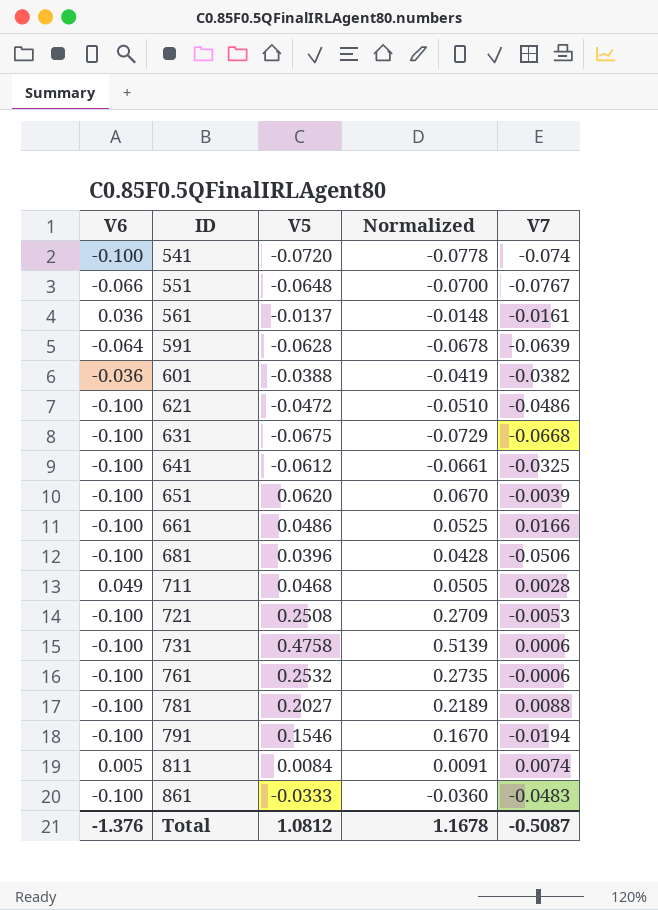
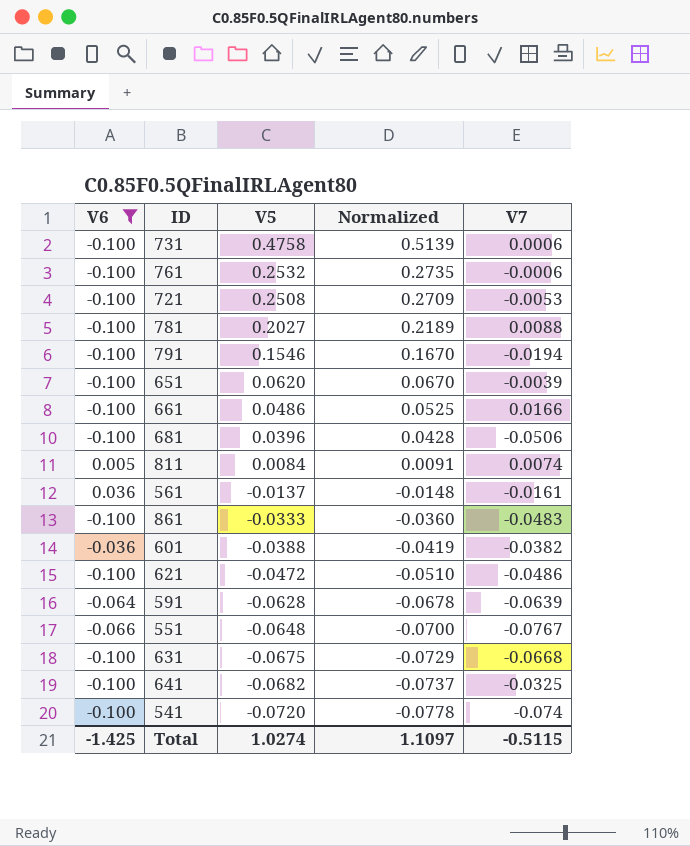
filter: none -> V6 != 0.049
row order: ID ascending -> V5 descending
641 | V5: -0.0612 -> -0.0682
641 | Normalized: -0.0661 -> -0.0737
Total | V6: -1.376 -> -1.425
Total | V5: 1.0812 -> 1.0274
Total | Normalized: 1.1678 -> 1.1097
Total | V7: -0.5087 -> -0.5115

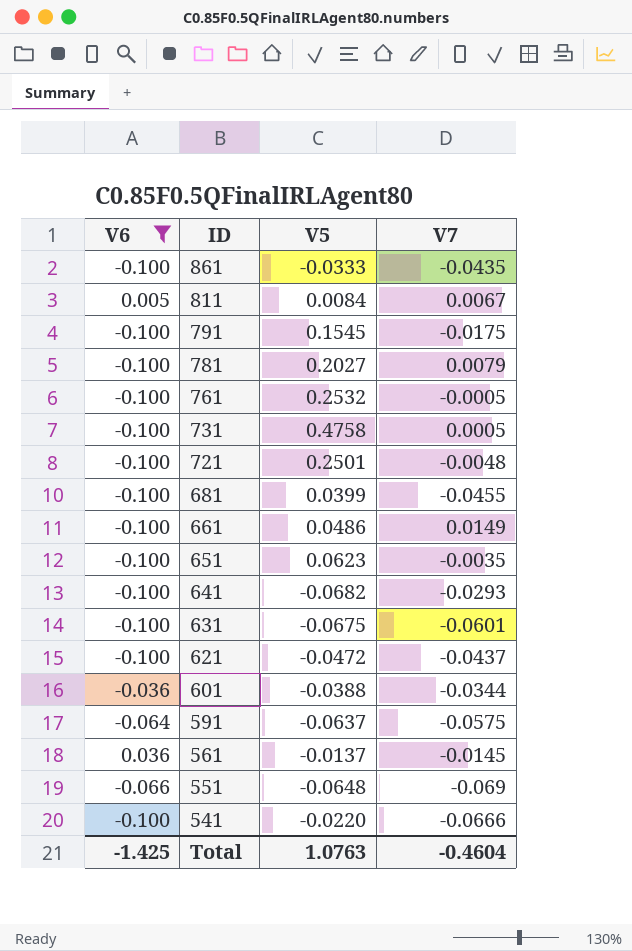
row order: V5 descending -> ID descending
column Normalized | formula: [V5] * 1.08 -> none
861 | V7: -0.0483 -> -0.0435
811 | V7: 0.0074 -> 0.0067
791 | V5: 0.1546 -> 0.1545
791 | V7: -0.0194 -> -0.0175
781 | V7: 0.0088 -> 0.0079
761 | V7: -0.0006 -> -0.0005
731 | V7: 0.0006 -> 0.0005
721 | V5: 0.2508 -> 0.2501
721 | V7: -0.0053 -> -0.0048
681 | V5: 0.0396 -> 0.0399
681 | V7: -0.0506 -> -0.0455
661 | V7: 0.0166 -> 0.0149
651 | V5: 0.0620 -> 0.0623
651 | V7: -0.0039 -> -0.0035
641 | V7: -0.0325 -> -0.0293
631 | V7: -0.0668 -> -0.0601
621 | V7: -0.0486 -> -0.0437
601 | V7: -0.0382 -> -0.0344
591 | V5: -0.0628 -> -0.0637
591 | V7: -0.0639 -> -0.0575
561 | V7: -0.0161 -> -0.0145
551 | V7: -0.0767 -> -0.069
541 | V5: -0.0720 -> -0.0220
541 | V7: -0.074 -> -0.0666
Total | V5: 1.0274 -> 1.0763
Total | V7: -0.5115 -> -0.4604

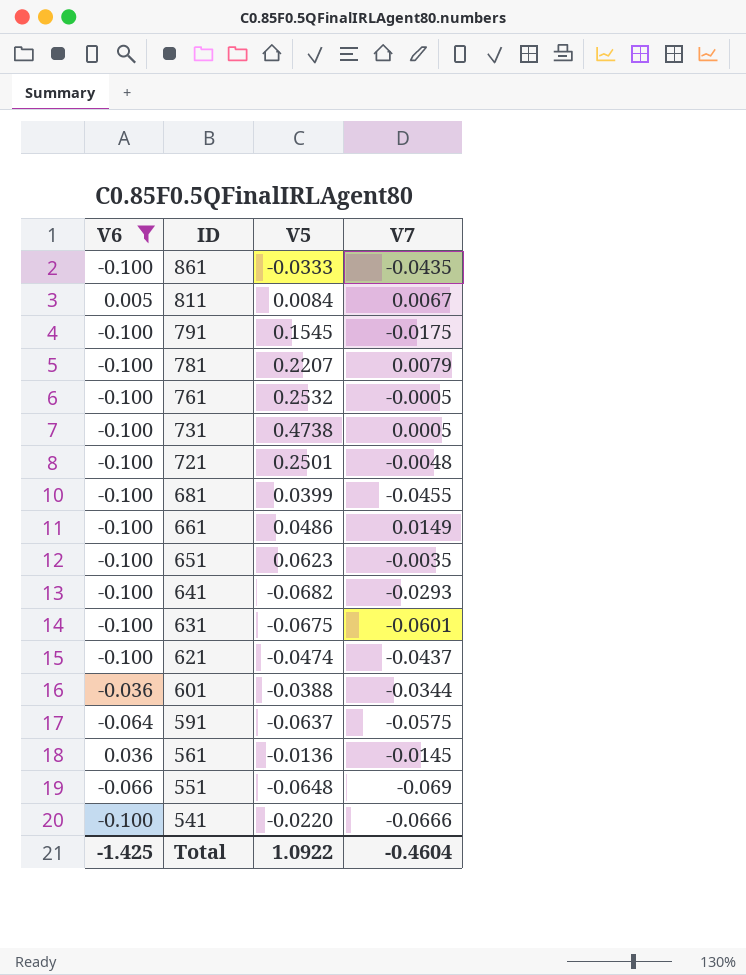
781 | V5: 0.2027 -> 0.2207
731 | V5: 0.4758 -> 0.4738
621 | V5: -0.0472 -> -0.0474
561 | V5: -0.0137 -> -0.0136
Total | V5: 1.0763 -> 1.0922

